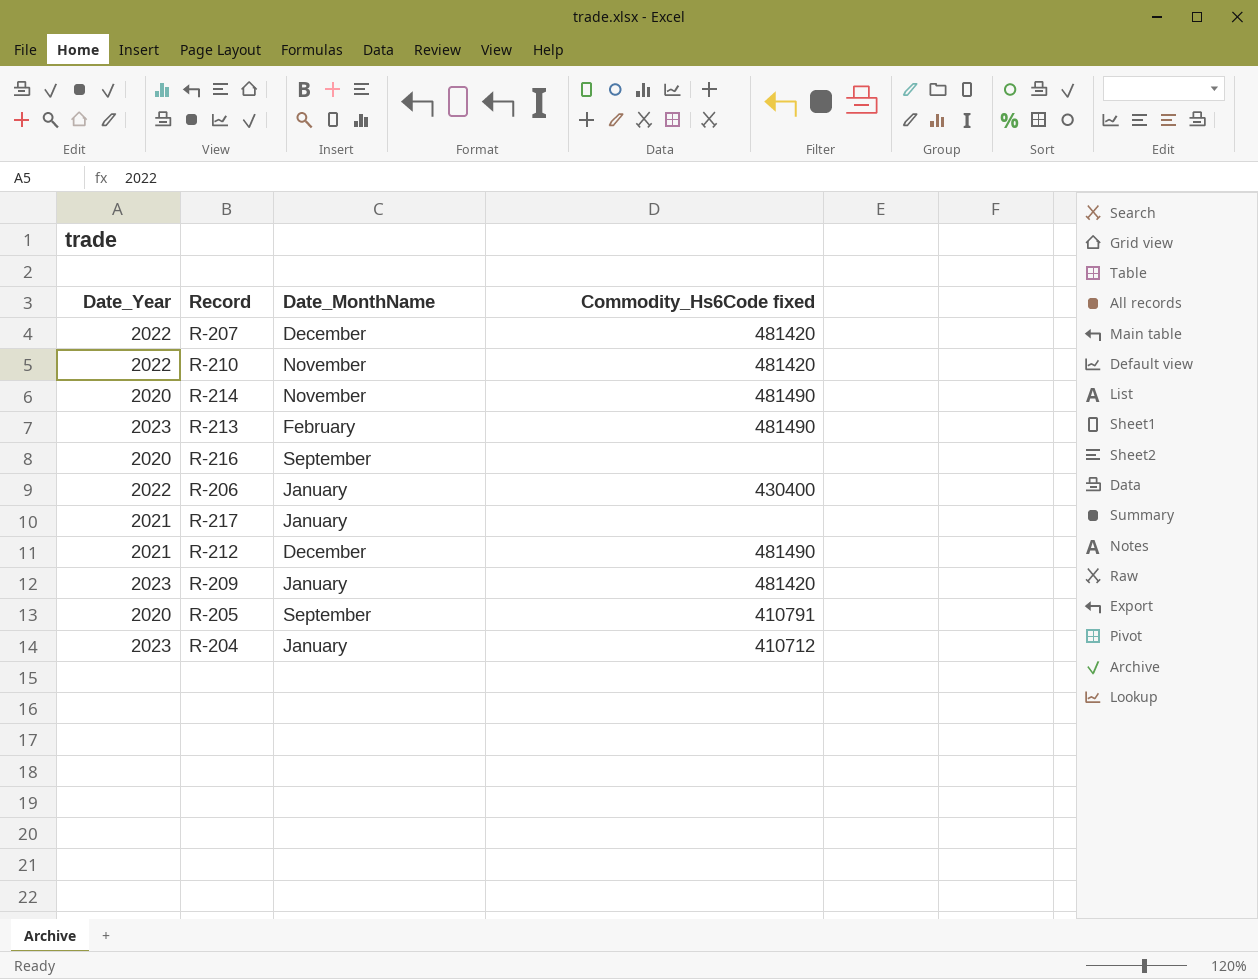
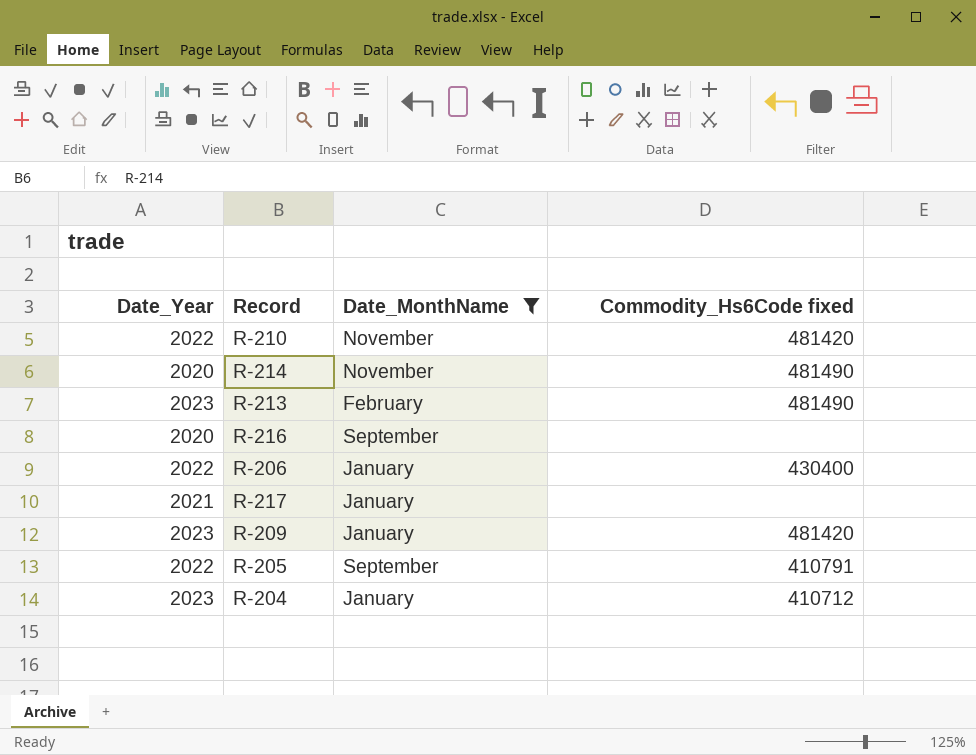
filter: none -> Date_MonthName != December
R-205 | Date_Year: 2020 -> 2022

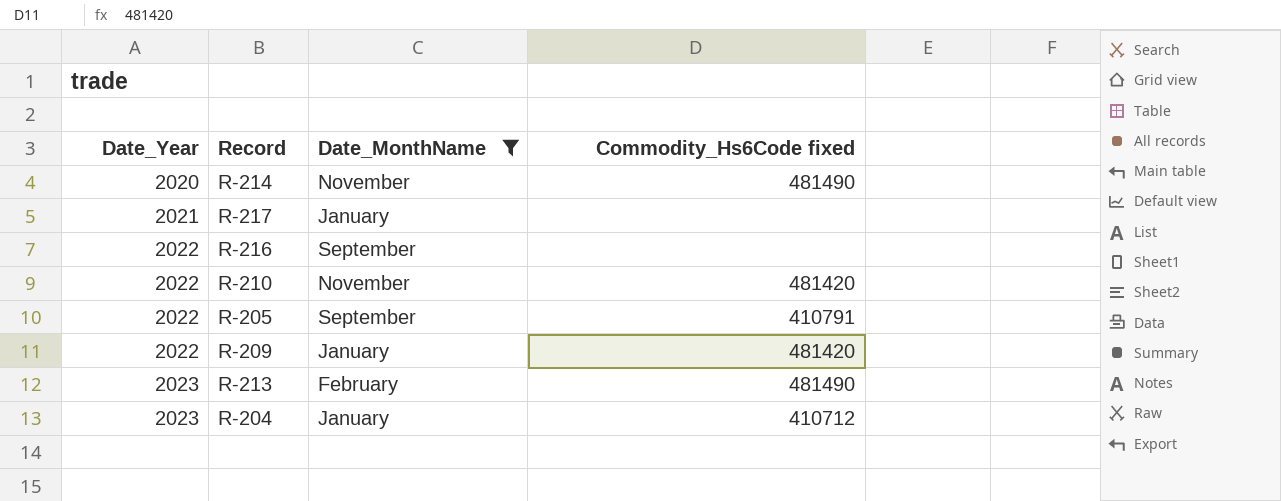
row order: none -> Date_Year ascending
row R-206: 2022 | January | 430400 -> none
R-216 | Date_Year: 2020 -> 2022
R-209 | Date_Year: 2023 -> 2022

